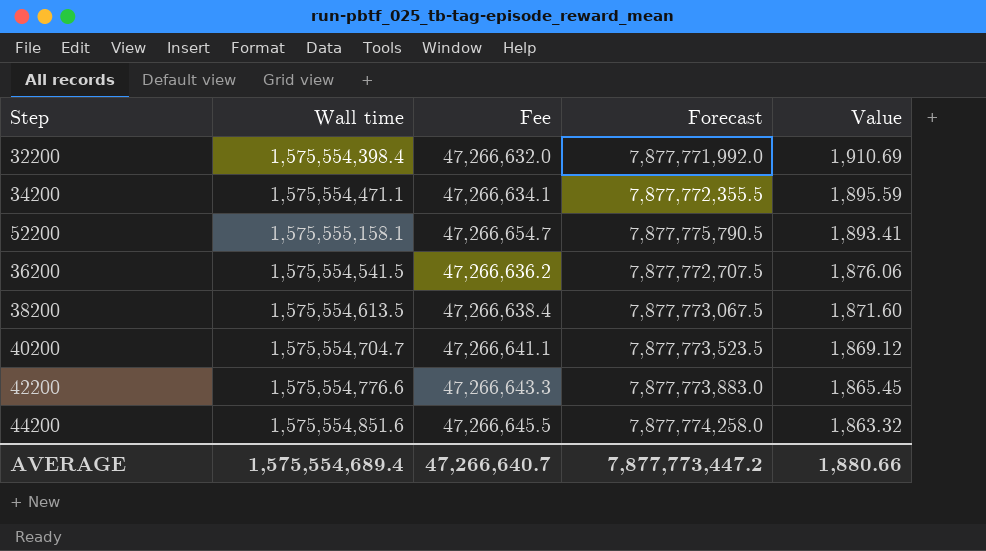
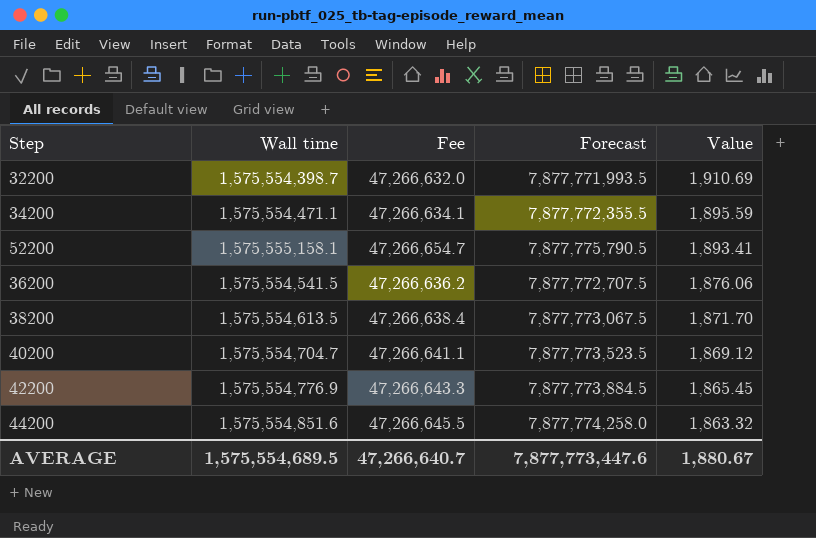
32200 | Wall time: 1,575,554,398.4 -> 1,575,554,398.7
32200 | Forecast: 7,877,771,992.0 -> 7,877,771,993.5
38200 | Value: 1,871.60 -> 1,871.70
42200 | Wall time: 1,575,554,776.6 -> 1,575,554,776.9
42200 | Forecast: 7,877,773,883.0 -> 7,877,773,884.5
AVERAGE | Wall time: 1,575,554,689.4 -> 1,575,554,689.5
AVERAGE | Forecast: 7,877,773,447.2 -> 7,877,773,447.6
AVERAGE | Value: 1,880.66 -> 1,880.67

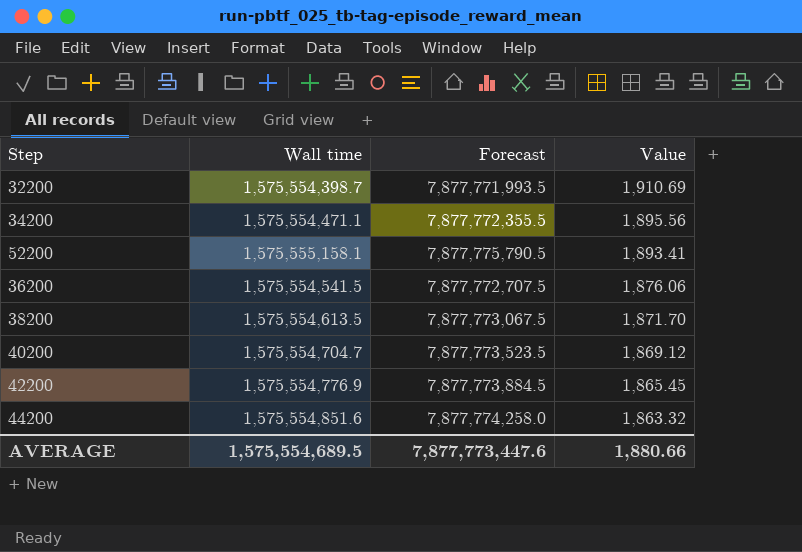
column Fee | formula: [Wall time] * 0.03 -> none
34200 | Value: 1,895.59 -> 1,895.56
AVERAGE | Value: 1,880.67 -> 1,880.66

